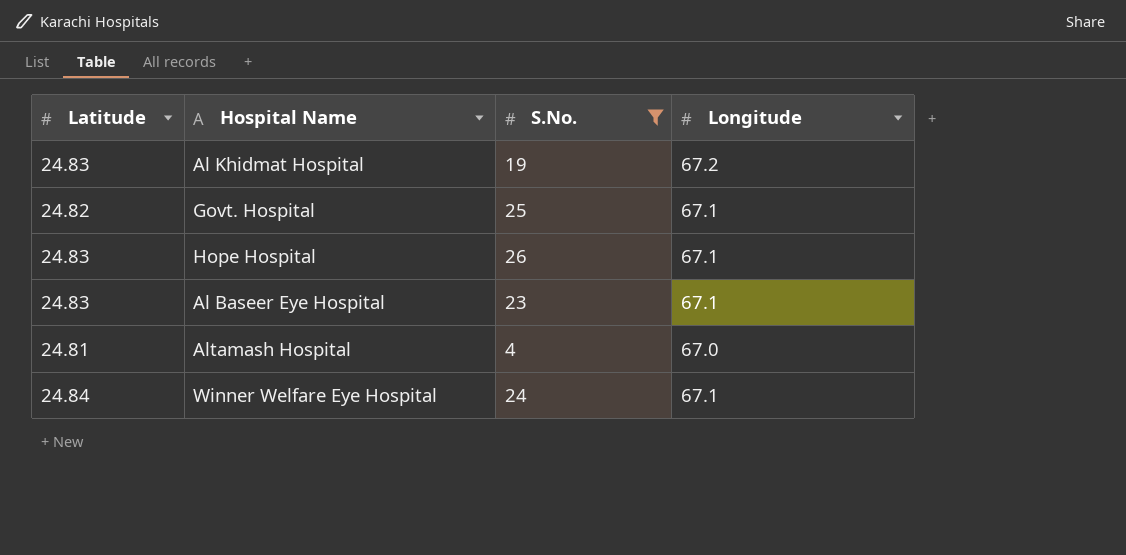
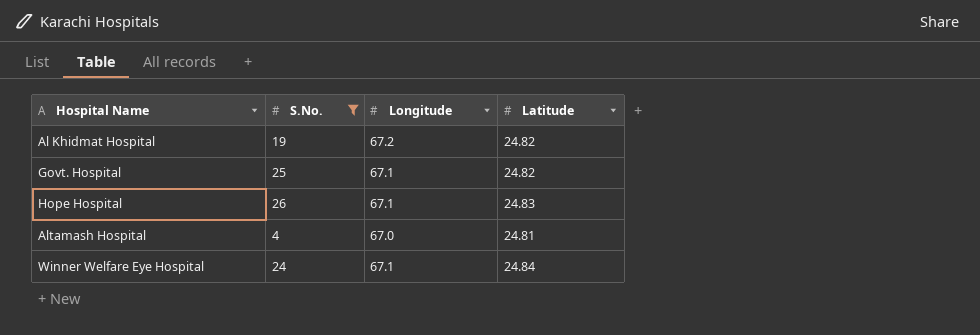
column Latitude | position: 1 -> 4
row Al Baseer Eye Hospital: 24.83 | 23 | 67.1 -> none
Al Khidmat Hospital | Latitude: 24.83 -> 24.82

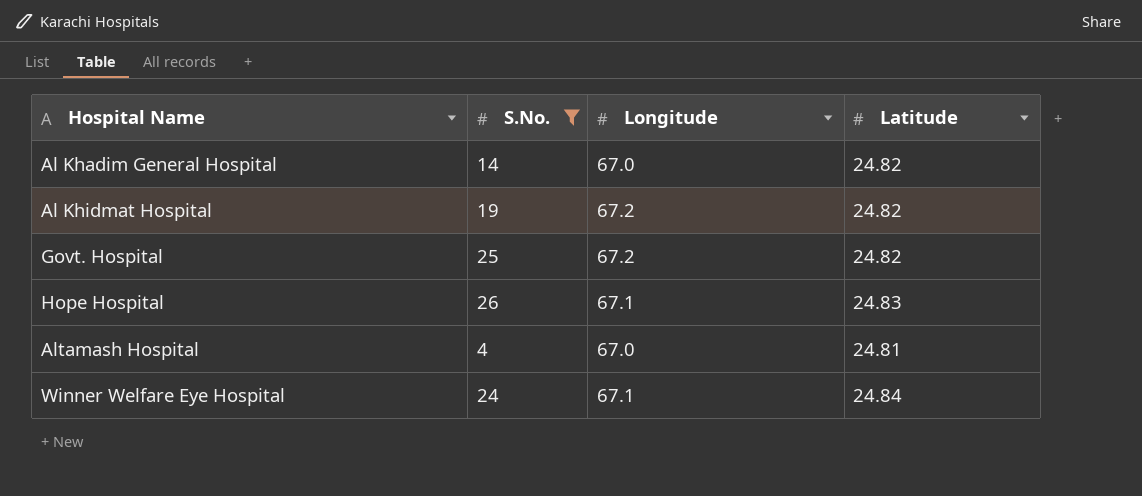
row Al Khadim General Hospital: none -> 14 | 67.0 | 24.82
Govt. Hospital | Longitude: 67.1 -> 67.2

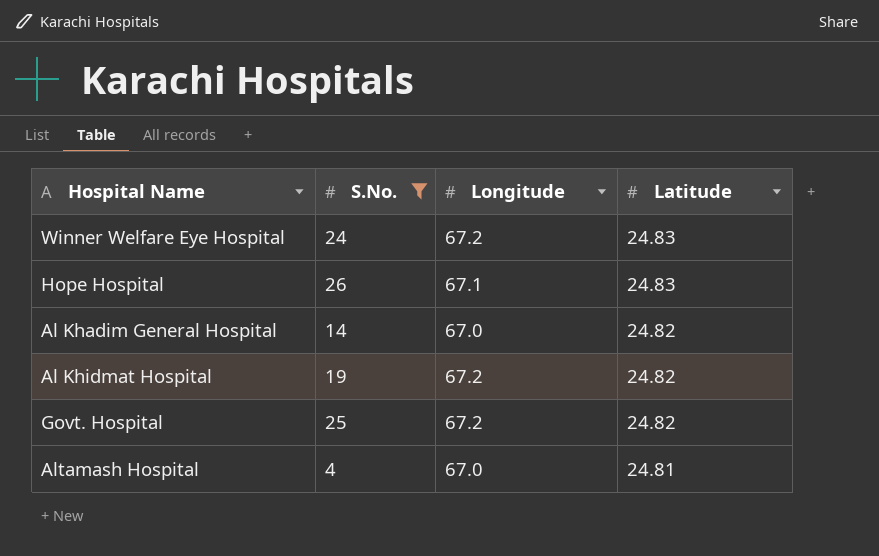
row order: none -> Latitude descending
Winner Welfare Eye Hospital | Longitude: 67.1 -> 67.2
Winner Welfare Eye Hospital | Latitude: 24.84 -> 24.83

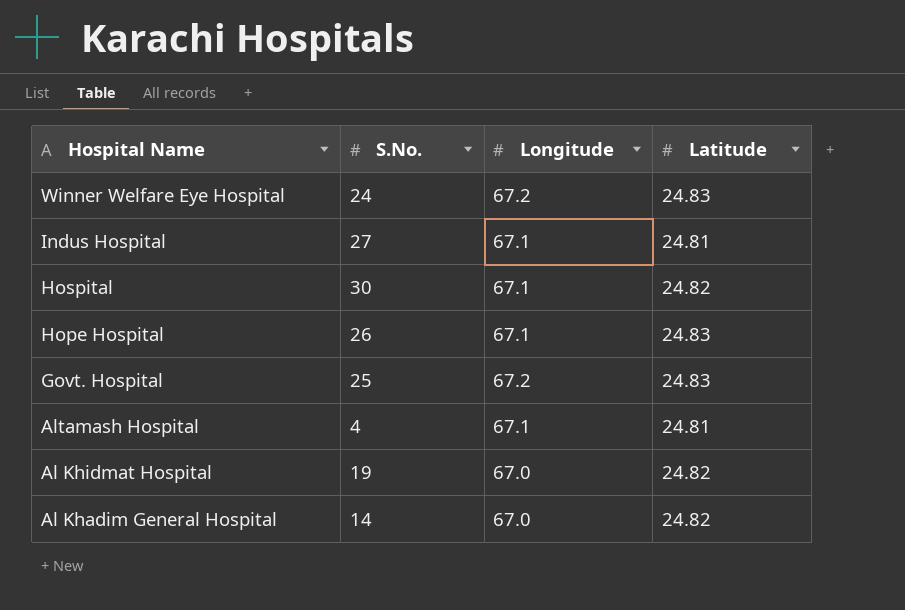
filter: S.No. <= 26 -> none
row order: Latitude descending -> Hospital Name descending
Govt. Hospital | Latitude: 24.82 -> 24.83
Altamash Hospital | Longitude: 67.0 -> 67.1
Al Khidmat Hospital | Longitude: 67.2 -> 67.0

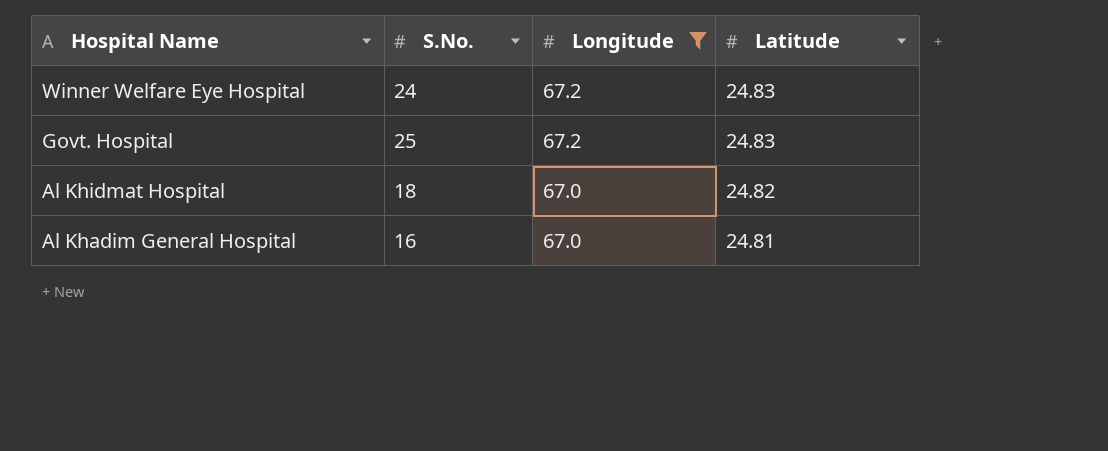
filter: none -> Longitude != 67.1
Al Khidmat Hospital | S.No.: 19 -> 18
Al Khadim General Hospital | S.No.: 14 -> 16
Al Khadim General Hospital | Latitude: 24.82 -> 24.81

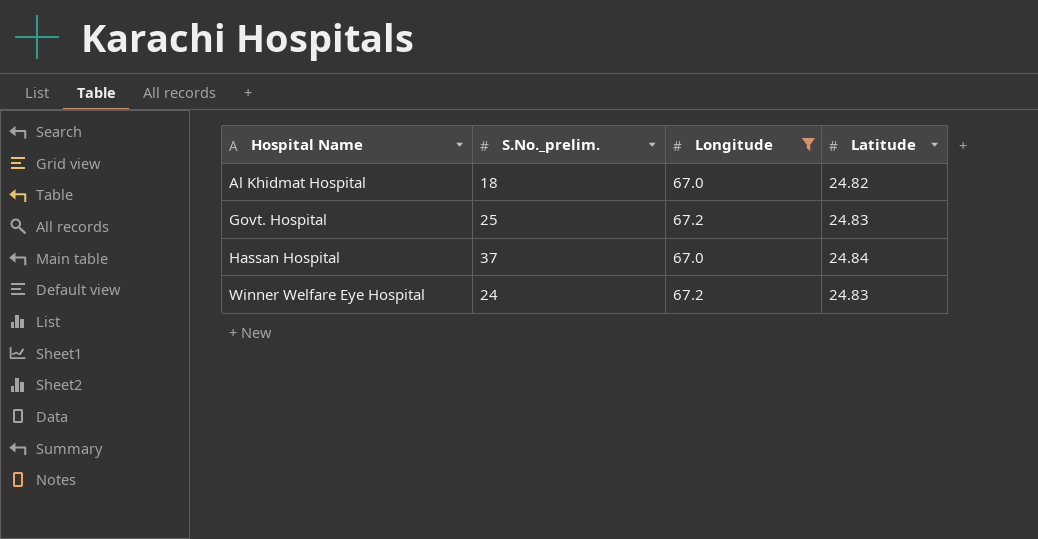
row order: Hospital Name descending -> Hospital Name ascending
column name: S.No. -> S.No._prelim.
row Al Khadim General Hospital: 16 | 67.0 | 24.81 -> none
row Hassan Hospital: none -> 37 | 67.0 | 24.84

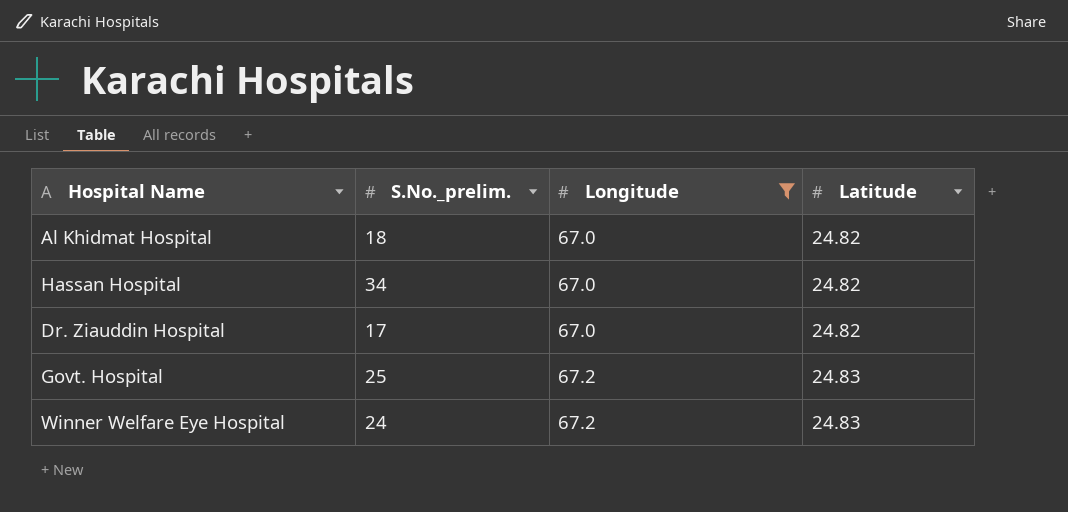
row order: Hospital Name ascending -> Longitude ascending
Hassan Hospital | S.No._prelim.: 37 -> 34
Hassan Hospital | Latitude: 24.84 -> 24.82
row Dr. Ziauddin Hospital: none -> 17 | 67.0 | 24.82

